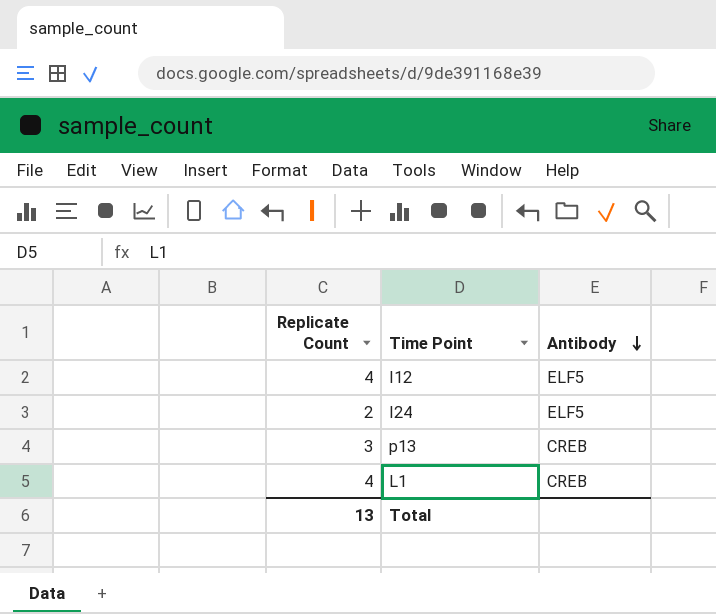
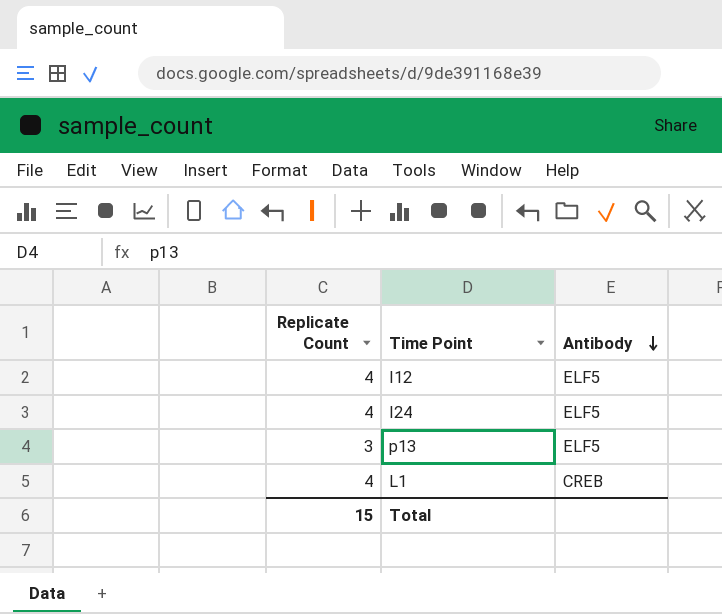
I24 | Replicate Count: 2 -> 4
p13 | Antibody: CREB -> ELF5
Total | Replicate Count: 13 -> 15

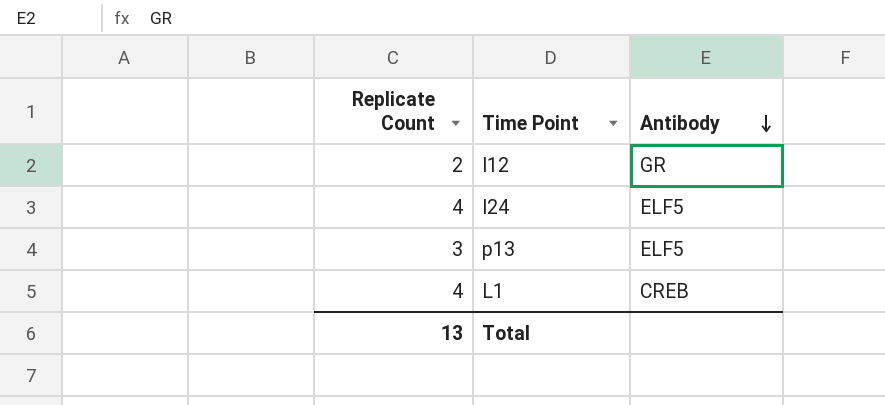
I12 | Replicate Count: 4 -> 2
I12 | Antibody: ELF5 -> GR
Total | Replicate Count: 15 -> 13

